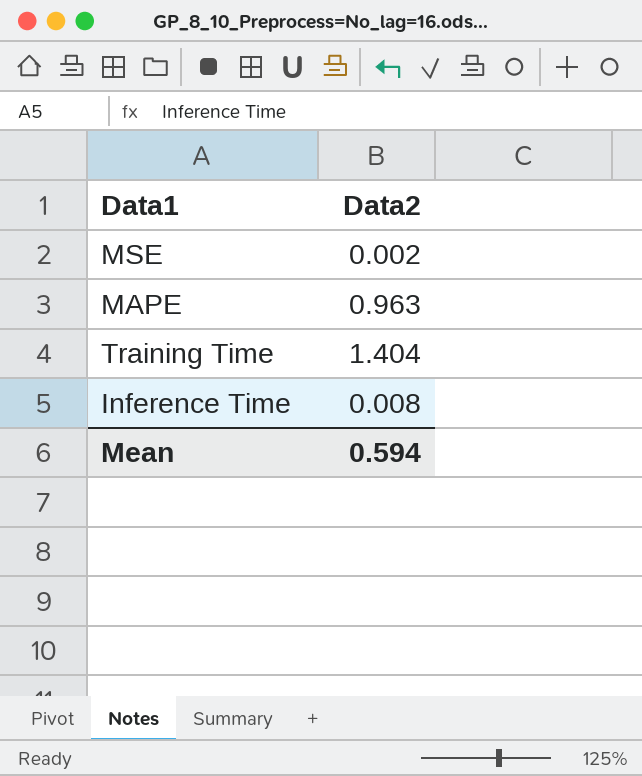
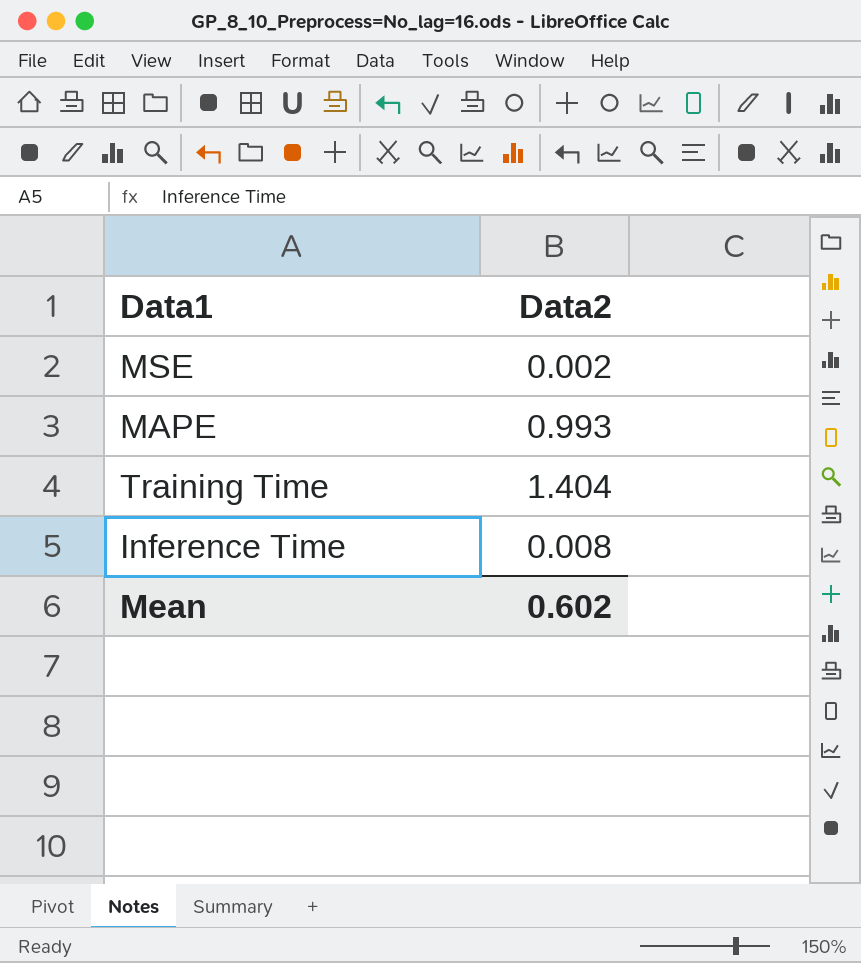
MAPE | Data2: 0.963 -> 0.993
Mean | Data2: 0.594 -> 0.602

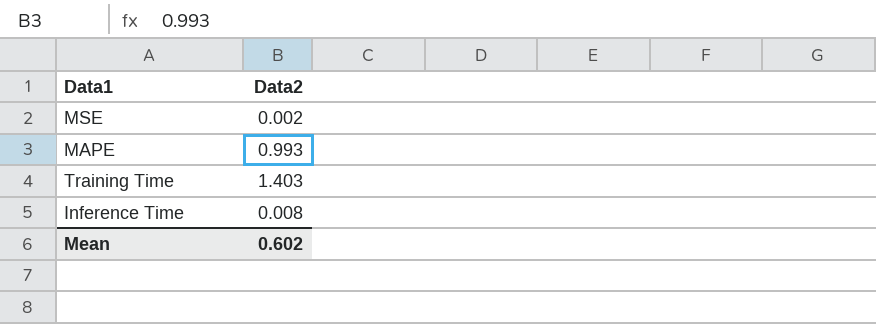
Training Time | Data2: 1.404 -> 1.403

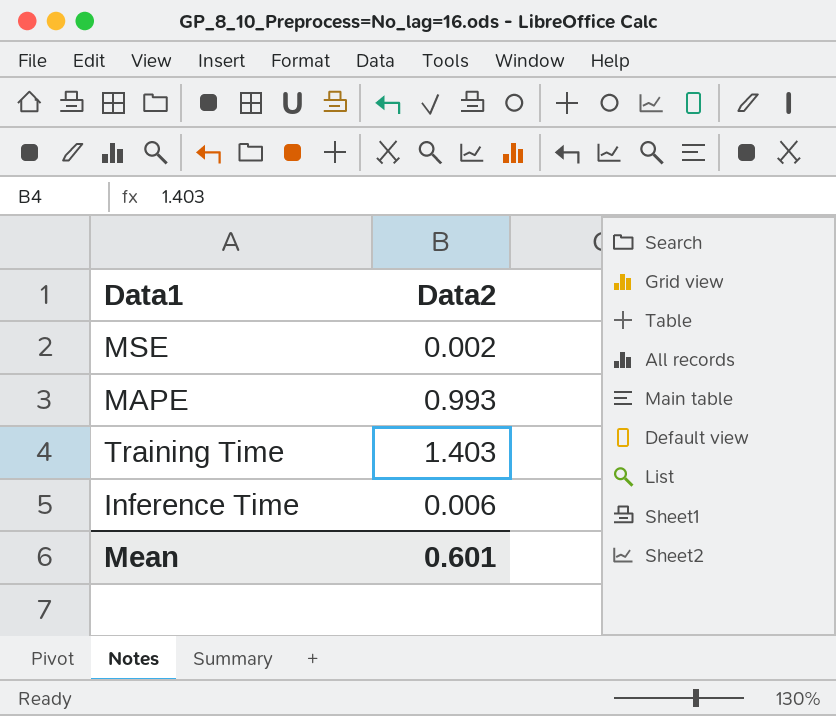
Inference Time | Data2: 0.008 -> 0.006
Mean | Data2: 0.602 -> 0.601

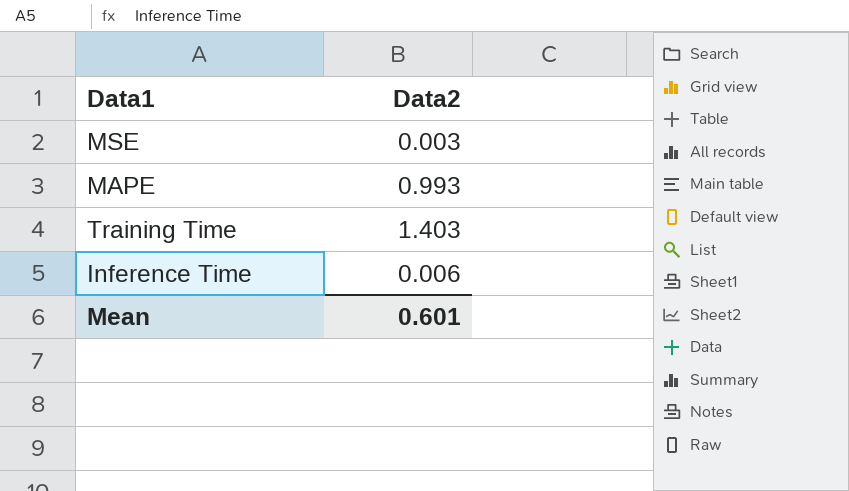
MSE | Data2: 0.002 -> 0.003

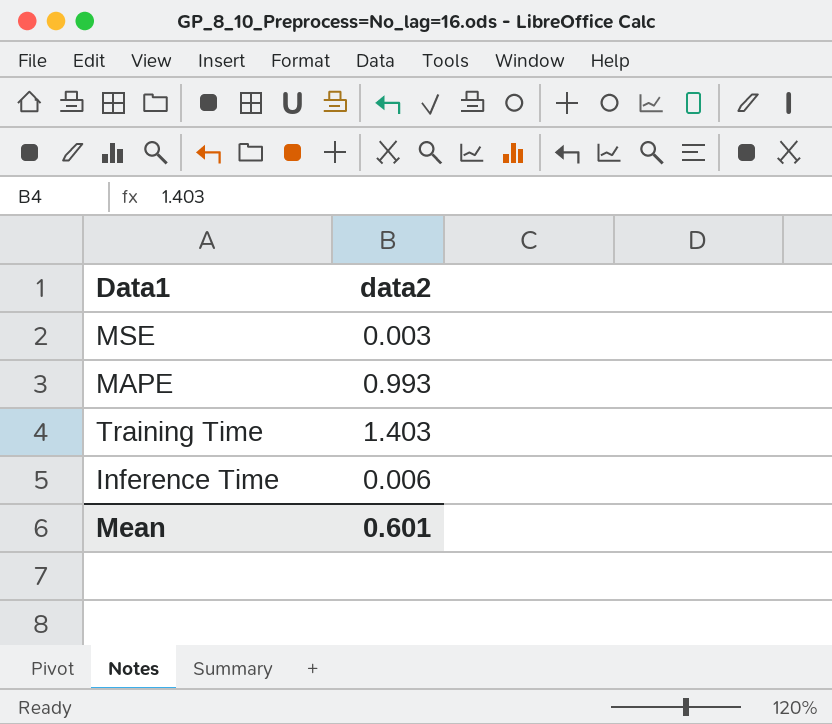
column name: Data2 -> data2

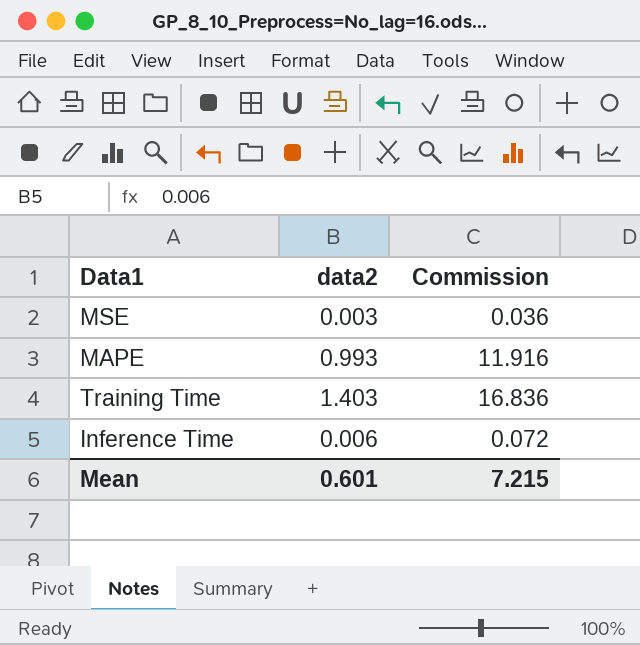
column Commission | formula: none -> [data2] * 12

